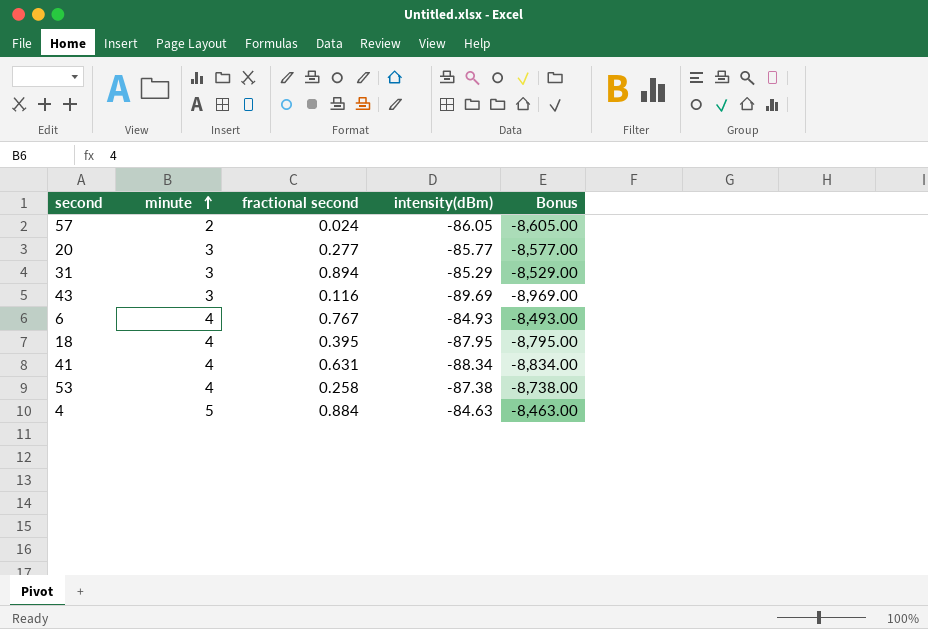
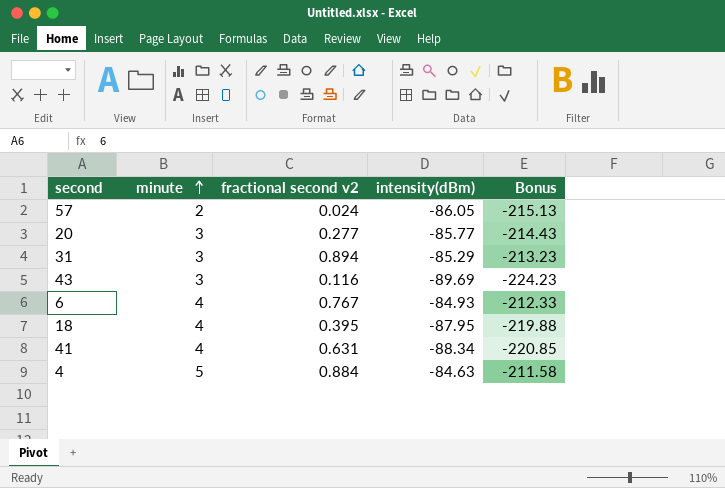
column name: fractional second -> fractional second v2
column Bonus | formula: [intensity(dBm)] * 100 -> [intensity(dBm)] * 2.5
row 53: 4 | 0.258 | -87.38 | -8,738.00 -> none

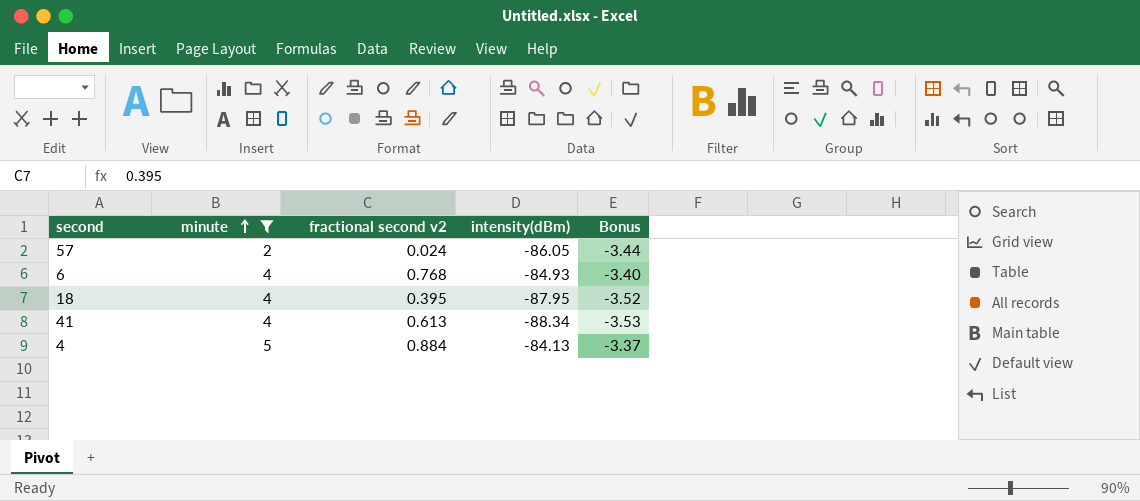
filter: none -> minute != 3
column Bonus | formula: [intensity(dBm)] * 2.5 -> [intensity(dBm)] * 0.04
6 | fractional second v2: 0.767 -> 0.768
41 | fractional second v2: 0.631 -> 0.613
4 | intensity(dBm): -84.63 -> -84.13

